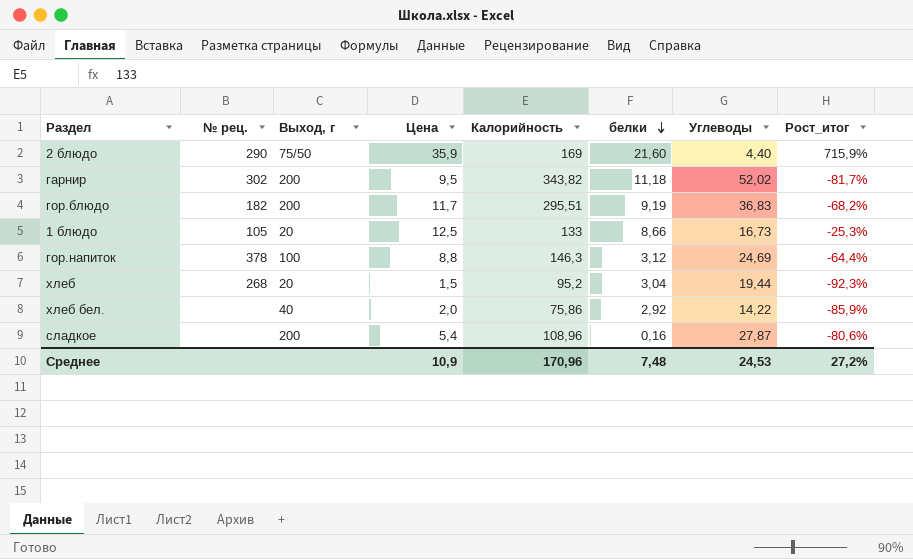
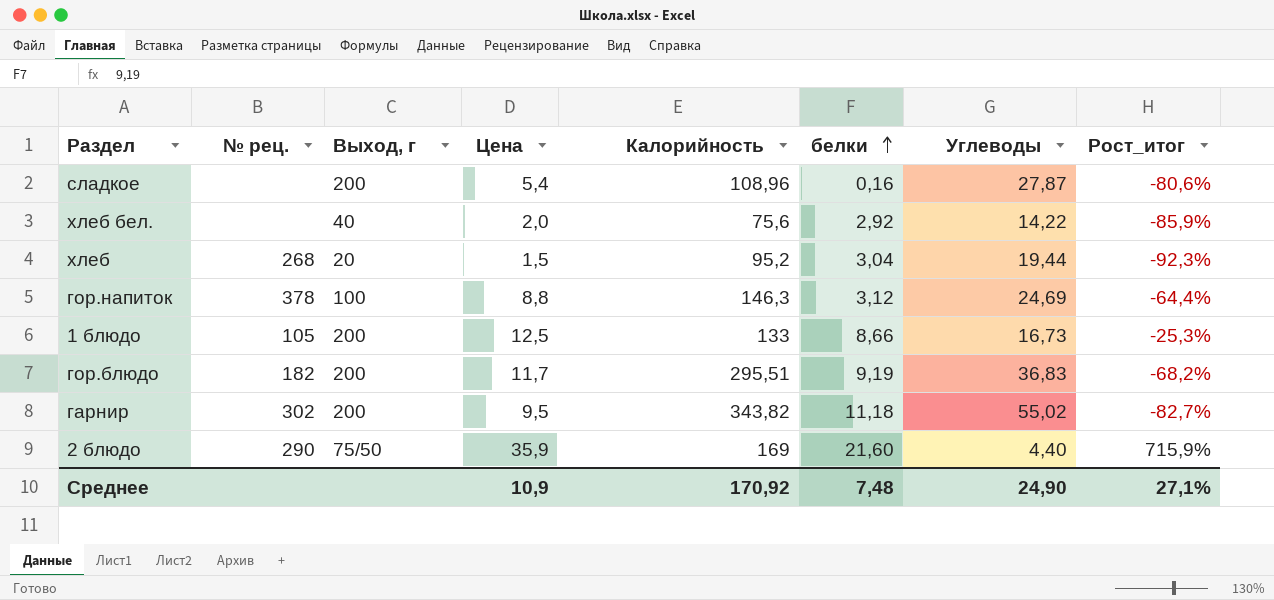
row order: белки descending -> белки ascending
хлеб бел. | Калорийность: 75,86 -> 75,6
1 блюдо | Выход, г: 20 -> 200
гарнир | Углеводы: 52,02 -> 55,02
гарнир | Рост_итог: -81,7% -> -82,7%
Среднее | Калорийность: 170,96 -> 170,92
Среднее | Углеводы: 24,53 -> 24,90
Среднее | Рост_итог: 27,2% -> 27,1%

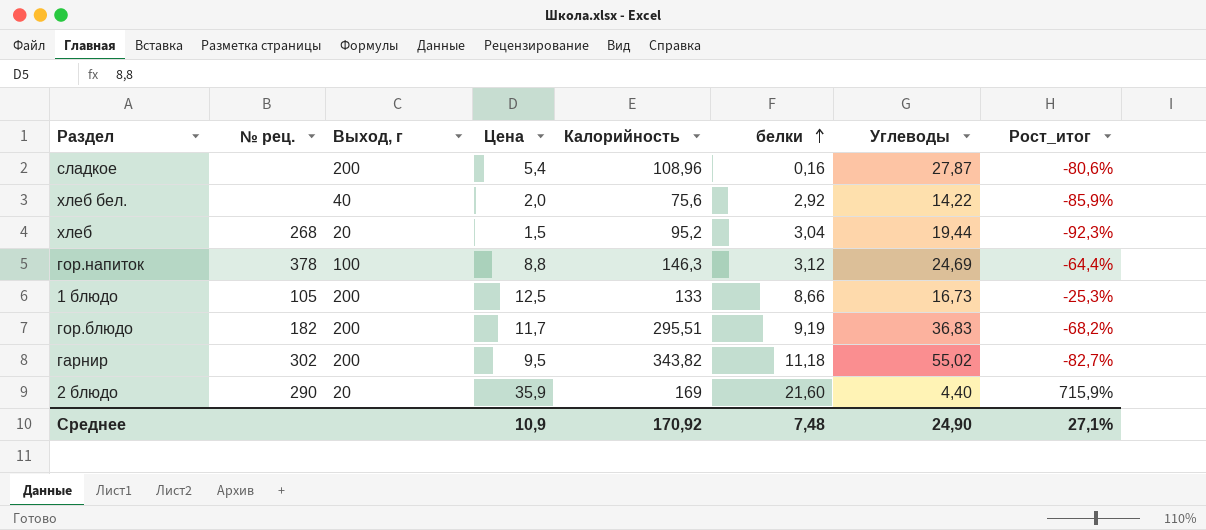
2 блюдо | Выход, г: 75/50 -> 20

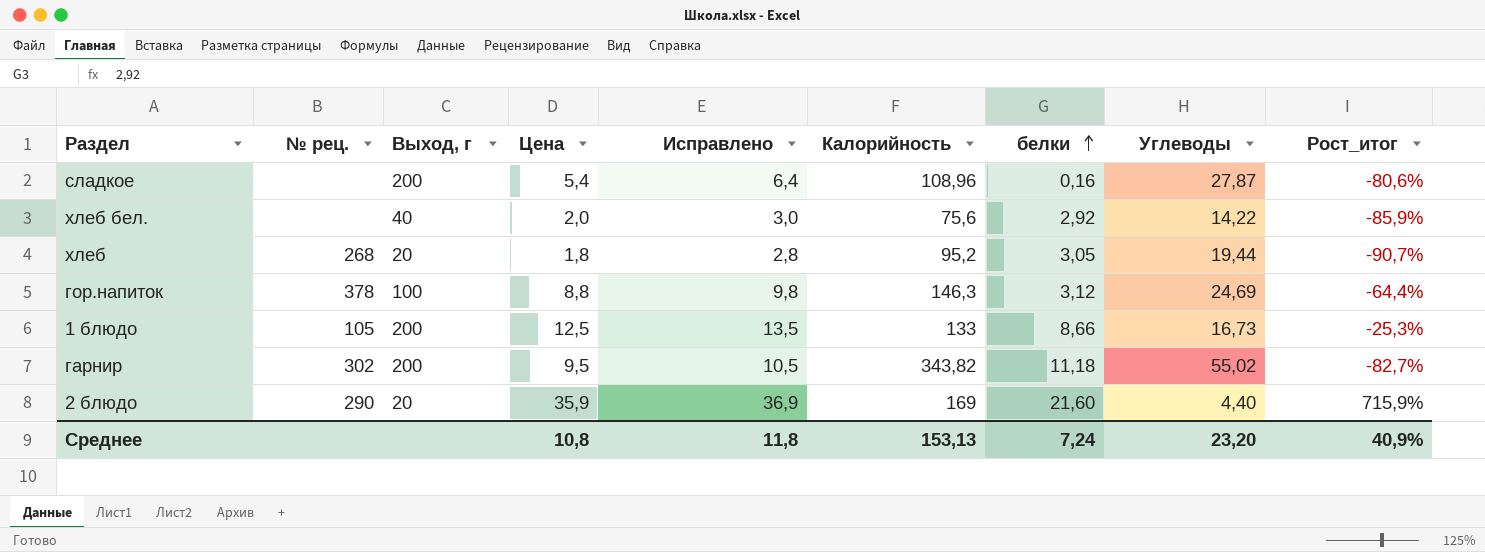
column Исправлено | formula: none -> [Цена] + 1
row гор.блюдо: 182 | 200 | 11,7 | 295,51 | 9,19 | 36,83 | -68,2% -> none
хлеб | Цена: 1,5 -> 1,8
хлеб | белки: 3,04 -> 3,05
хлеб | Рост_итог: -92,3% -> -90,7%
Среднее | Цена: 10,9 -> 10,8
Среднее | Калорийность: 170,92 -> 153,13
Среднее | белки: 7,48 -> 7,24
Среднее | Углеводы: 24,90 -> 23,20
Среднее | Рост_итог: 27,1% -> 40,9%

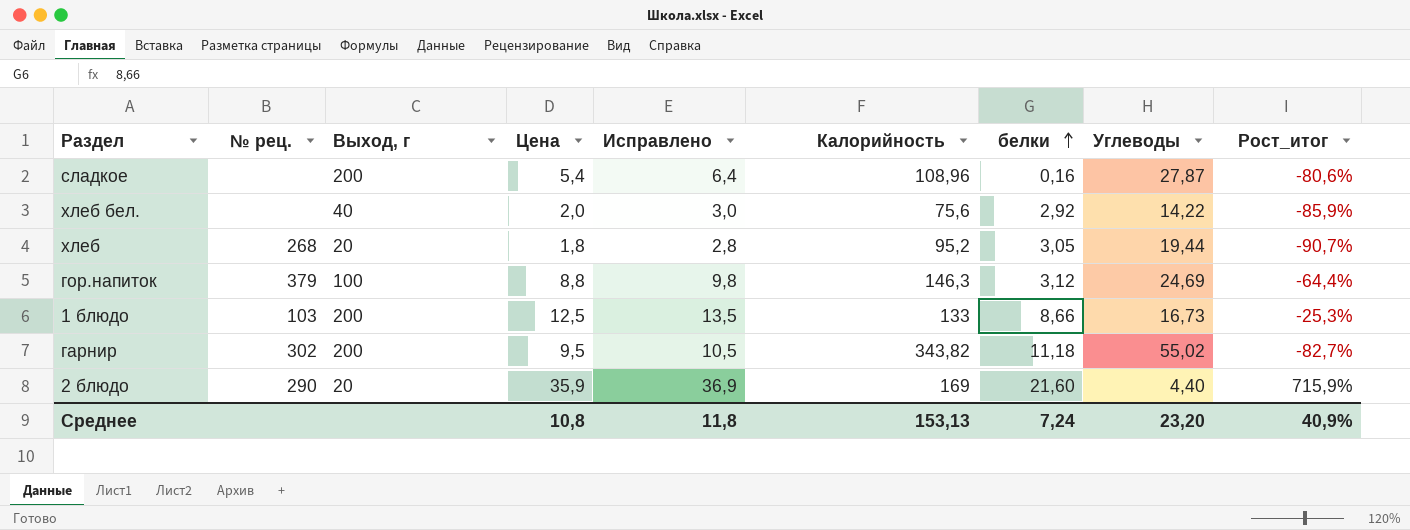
гор.напиток | № рец.: 378 -> 379
1 блюдо | № рец.: 105 -> 103

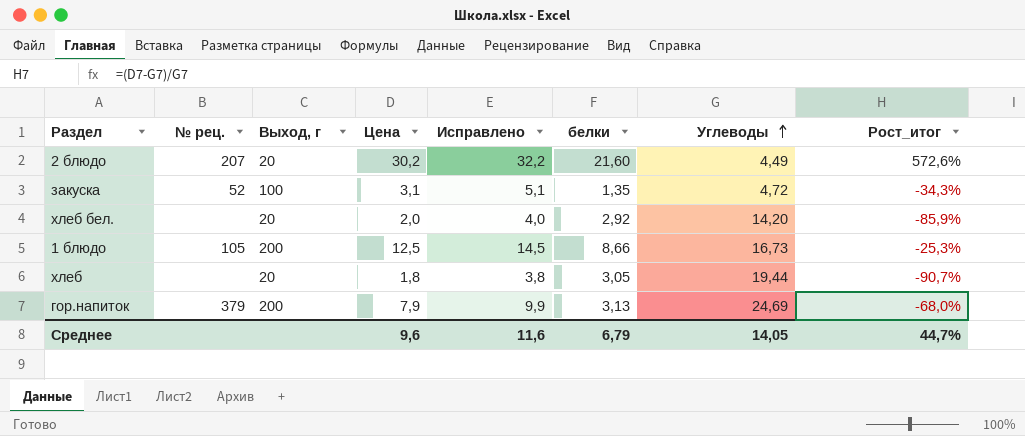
row order: белки ascending -> Углеводы ascending
column Калорийность | position: 6 -> none
column Исправлено | formula: [Цена] + 1 -> [Цена] + 2
row сладкое: none | 200 | 5,4 | 6,4 | 108,96 | 0,16 | 27,87 | -80,6% -> none
row гарнир: 302 | 200 | 9,5 | 10,5 | 343,82 | 11,18 | 55,02 | -82,7% -> none
2 блюдо | № рец.: 290 -> 207
2 блюдо | Цена: 35,9 -> 30,2
2 блюдо | Углеводы: 4,40 -> 4,49
2 блюдо | Рост_итог: 715,9% -> 572,6%
row закуска: none -> 52 | 100 | 3,1 | 5,1 | 1,35 | 4,72 | -34,3%
хлеб бел. | Выход, г: 40 -> 20
хлеб бел. | Углеводы: 14,22 -> 14,20
1 блюдо | № рец.: 103 -> 105
хлеб | № рец.: 268 -> none
гор.напиток | Выход, г: 100 -> 200
гор.напиток | Цена: 8,8 -> 7,9
гор.напиток | белки: 3,12 -> 3,13
гор.напиток | Рост_итог: -64,4% -> -68,0%
Среднее | Цена: 10,8 -> 9,6
Среднее | Исправлено: 11,8 -> 11,6
Среднее | белки: 7,24 -> 6,79
Среднее | Углеводы: 23,20 -> 14,05
Среднее | Рост_итог: 40,9% -> 44,7%

